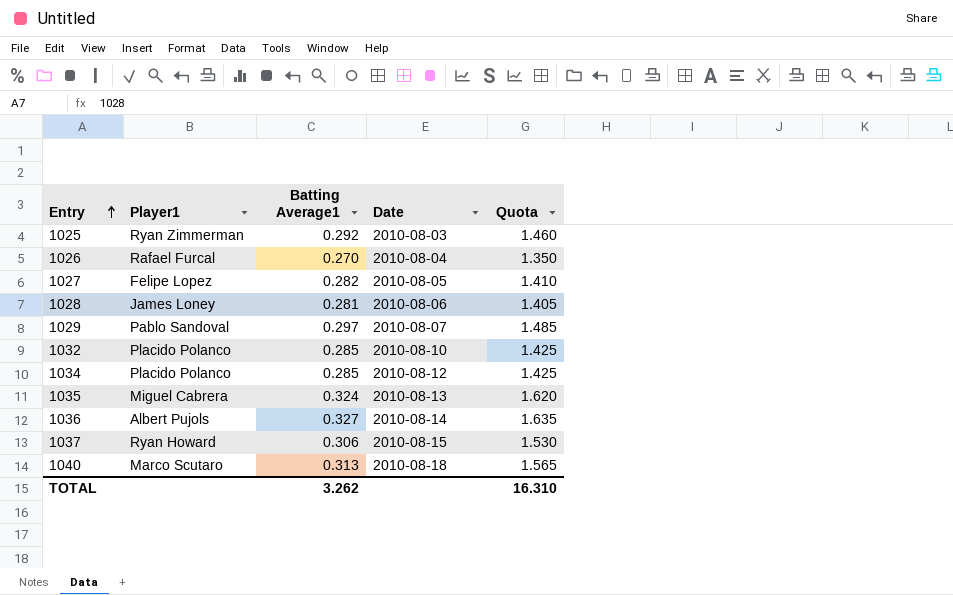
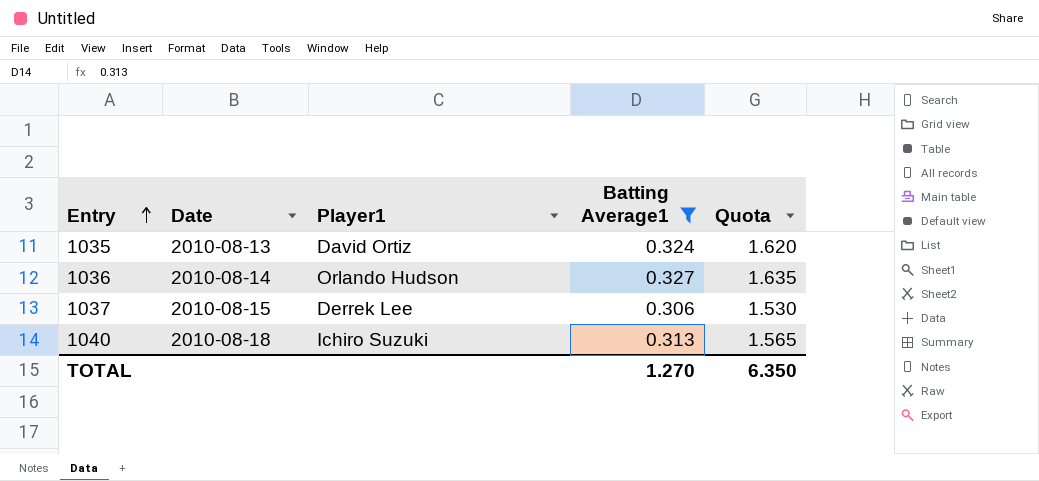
filter: none -> Batting Average1 >= 0.306
column Date | position: 4 -> 2
1035 | Player1: Miguel Cabrera -> David Ortiz
1036 | Player1: Albert Pujols -> Orlando Hudson
1037 | Player1: Ryan Howard -> Derrek Lee
1040 | Player1: Marco Scutaro -> Ichiro Suzuki
TOTAL | Batting Average1: 3.262 -> 1.270
TOTAL | Quota: 16.310 -> 6.350

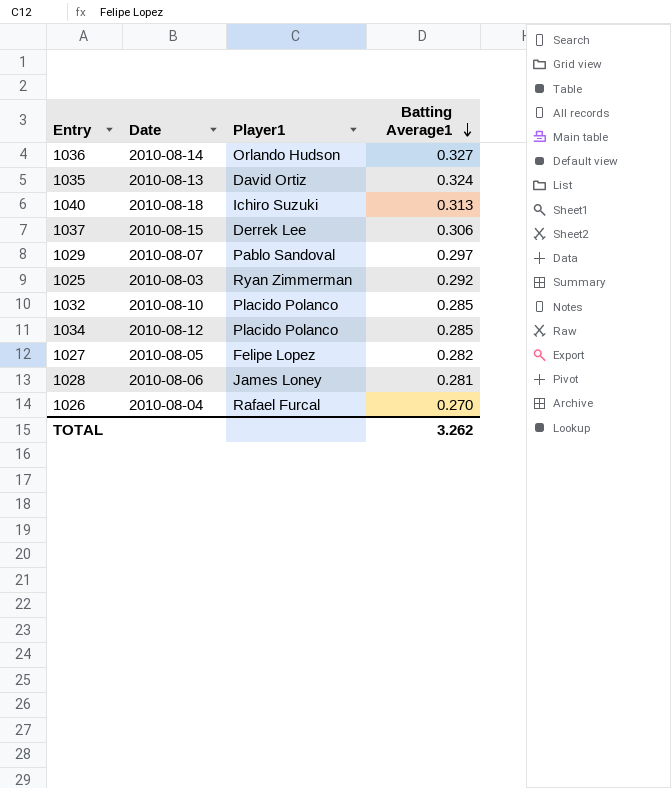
filter: Batting Average1 >= 0.306 -> none
row order: Entry ascending -> Batting Average1 descending
column Quota | formula: [Batting Average1] * 5 -> none
TOTAL | Batting Average1: 1.270 -> 3.262

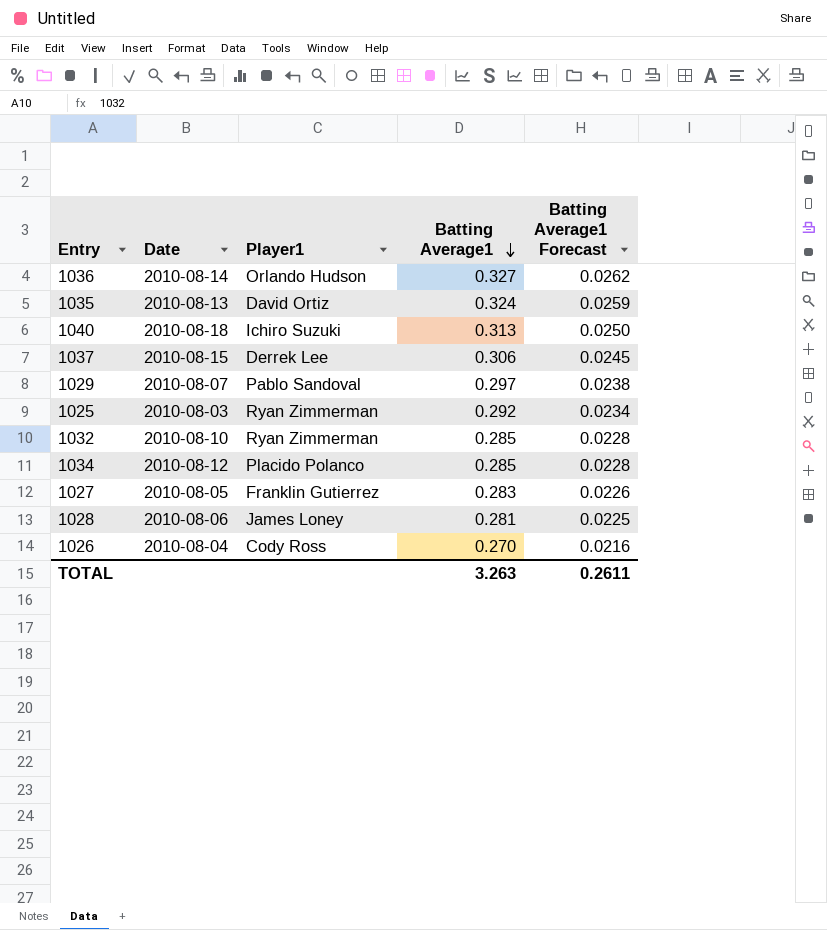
column Batting Average1 Forecast | formula: none -> [Batting Average1] * 0.08
1032 | Player1: Placido Polanco -> Ryan Zimmerman
1027 | Player1: Felipe Lopez -> Franklin Gutierrez
1027 | Batting Average1: 0.282 -> 0.283
1026 | Player1: Rafael Furcal -> Cody Ross
TOTAL | Batting Average1: 3.262 -> 3.263

